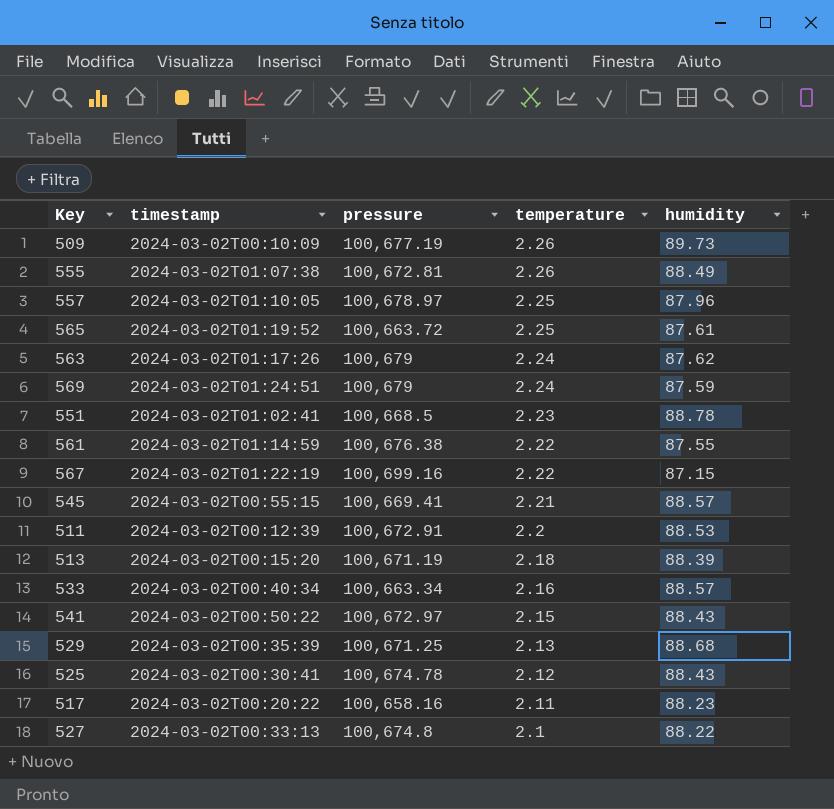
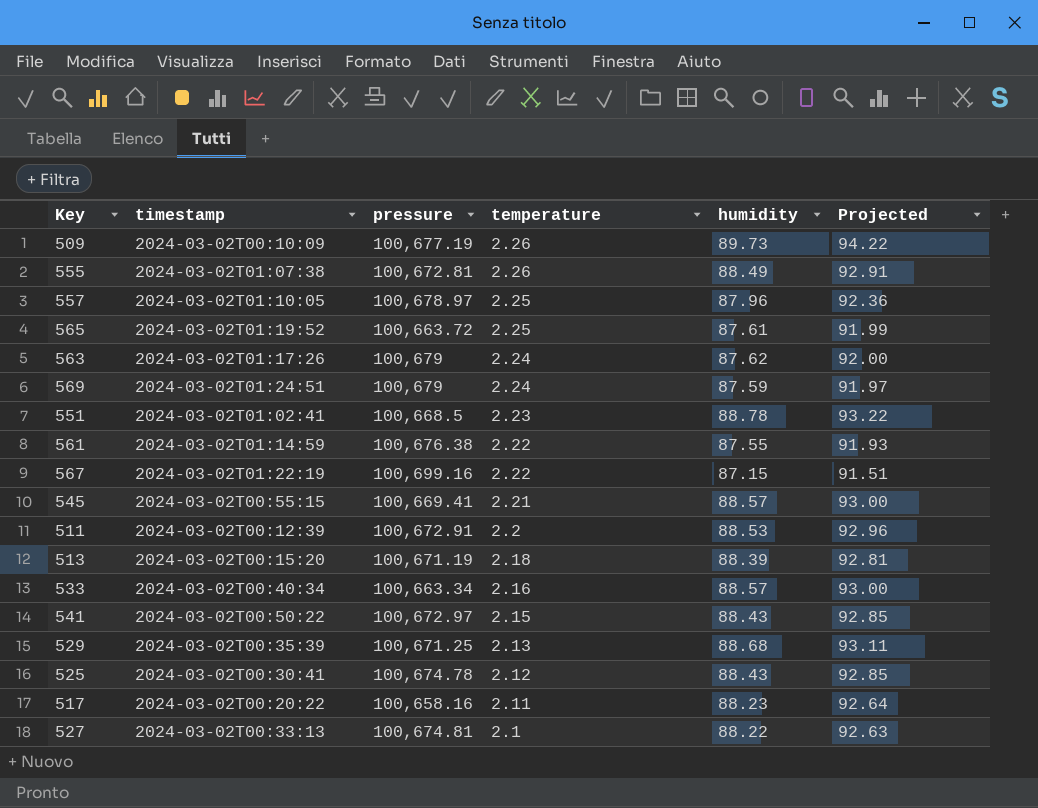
column Projected | formula: none -> [humidity] * 1.05
527 | pressure: 100,674.8 -> 100,674.81

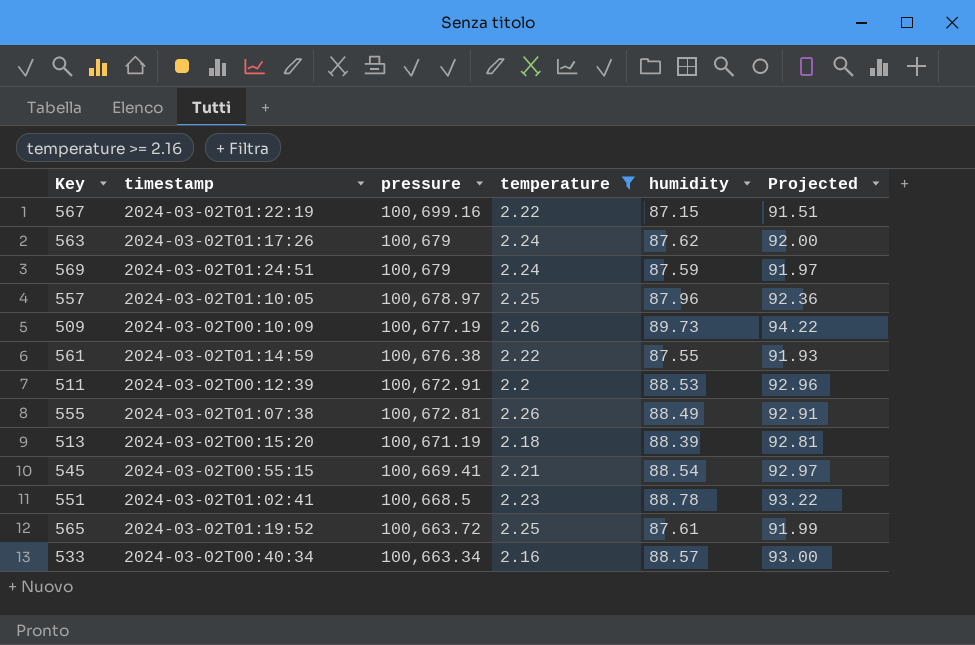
filter: none -> temperature >= 2.16
row order: temperature descending -> pressure descending
545 | humidity: 88.57 -> 88.54
545 | Projected: 93.00 -> 92.97

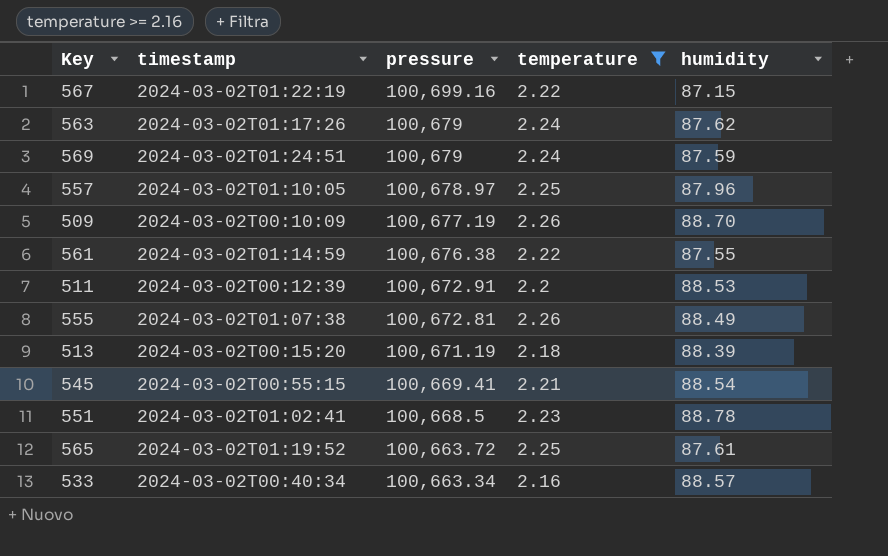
column Projected | formula: [humidity] * 1.05 -> none
509 | humidity: 89.73 -> 88.70

